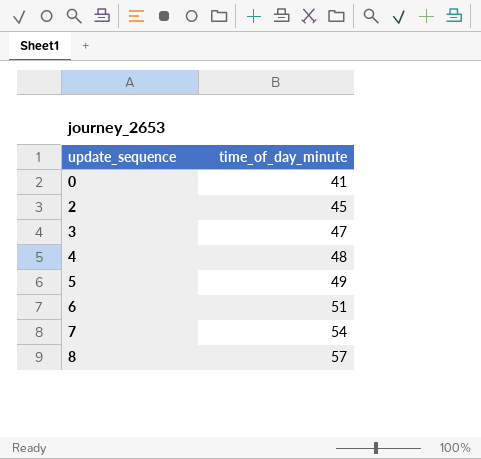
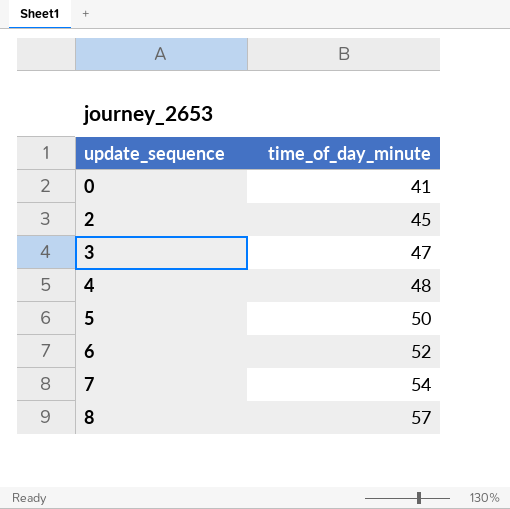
5 | time_of_day_minute: 49 -> 50
6 | time_of_day_minute: 51 -> 52

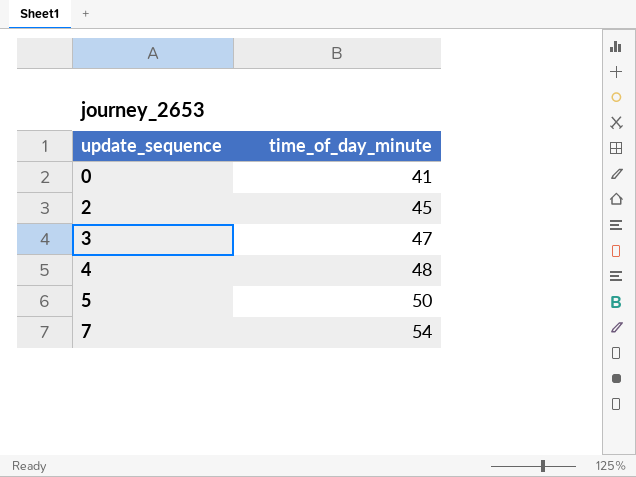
row 6: 52 -> none
row 8: 57 -> none

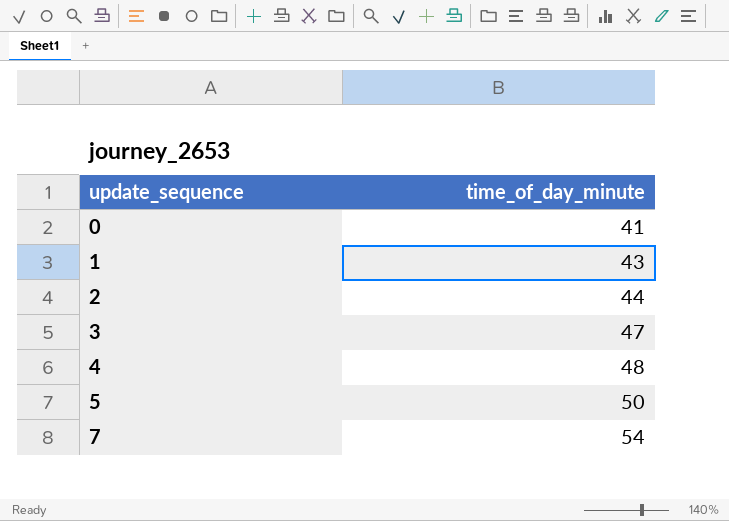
row 1: none -> 43
2 | time_of_day_minute: 45 -> 44

